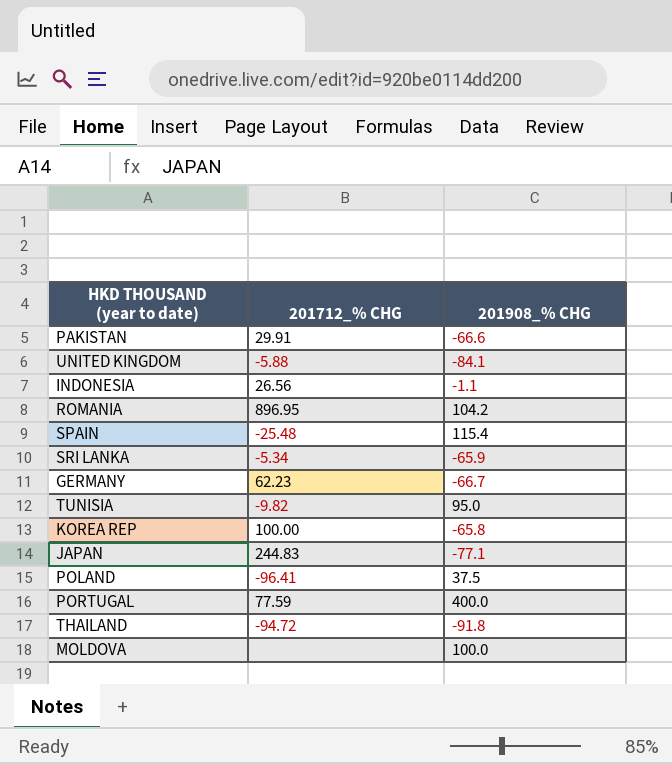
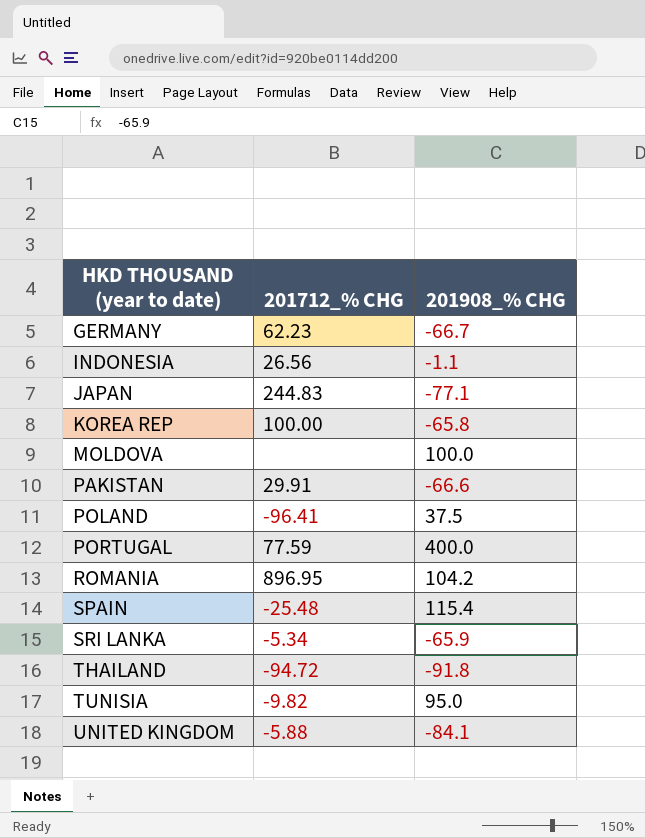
row order: none -> HKD THOUSAND (year to date) ascending

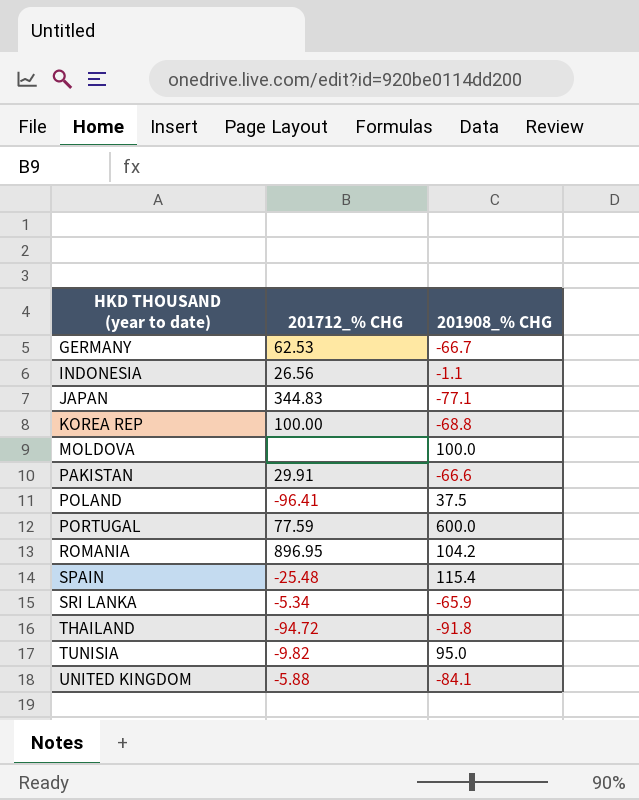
GERMANY | 201712_% CHG: 62.23 -> 62.53
JAPAN | 201712_% CHG: 244.83 -> 344.83
KOREA REP | 201908_% CHG: -65.8 -> -68.8
PORTUGAL | 201908_% CHG: 400.0 -> 600.0

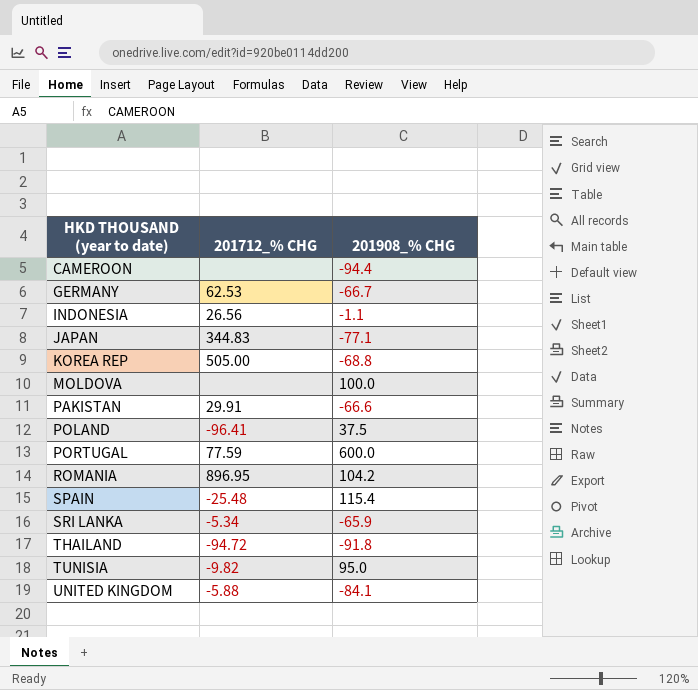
row CAMEROON: none -> none | -94.4
KOREA REP | 201712_% CHG: 100.00 -> 505.00

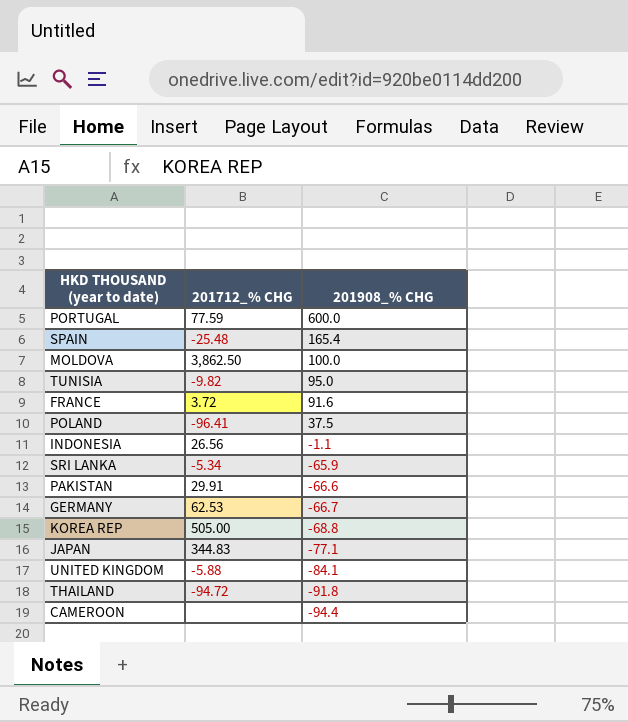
row order: HKD THOUSAND (year to date) ascending -> 201908_% CHG descending
row ROMANIA: 896.95 | 104.2 -> none
SPAIN | 201908_% CHG: 115.4 -> 165.4
MOLDOVA | 201712_% CHG: none -> 3,862.50
row FRANCE: none -> 3.72 | 91.6

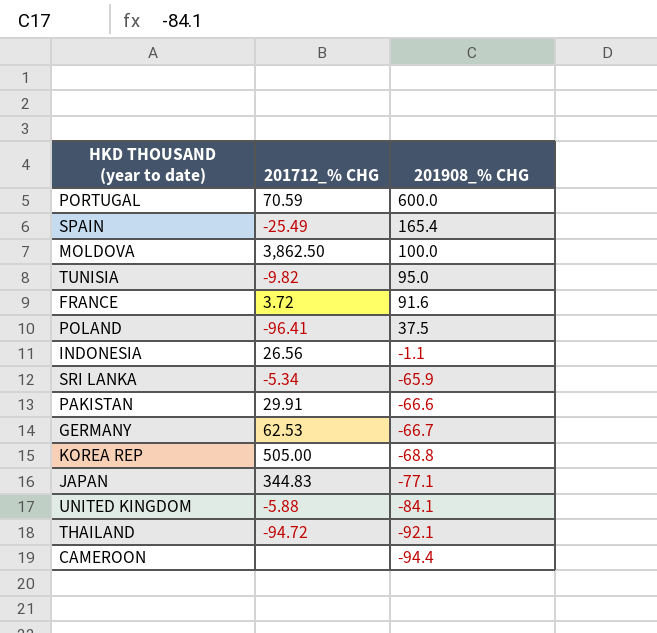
PORTUGAL | 201712_% CHG: 77.59 -> 70.59
SPAIN | 201712_% CHG: -25.48 -> -25.49
THAILAND | 201908_% CHG: -91.8 -> -92.1

